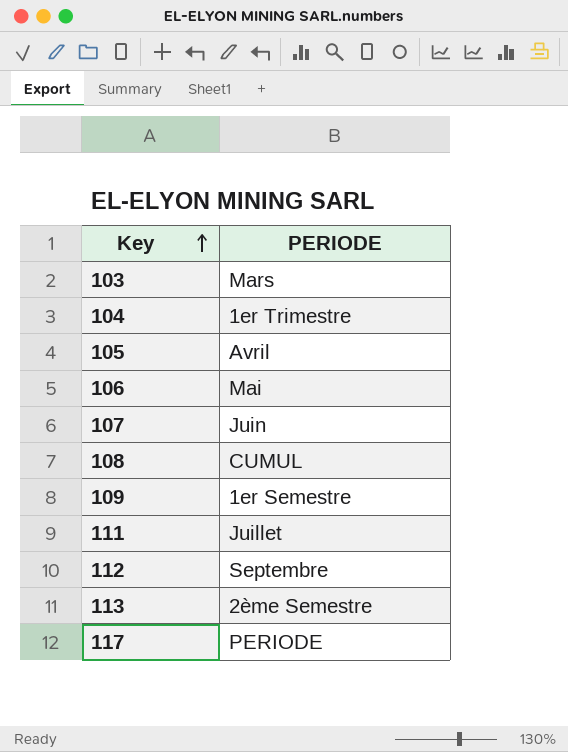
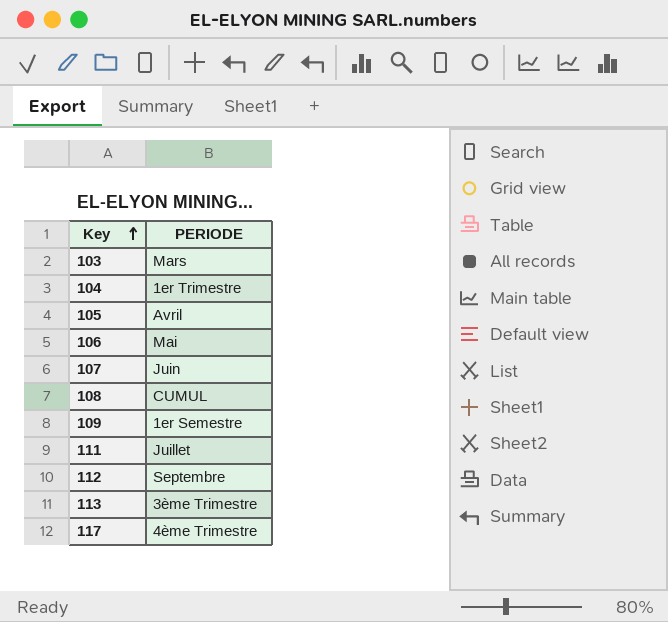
113 | PERIODE: 2ème Semestre -> 3ème Trimestre
117 | PERIODE: PERIODE -> 4ème Trimestre

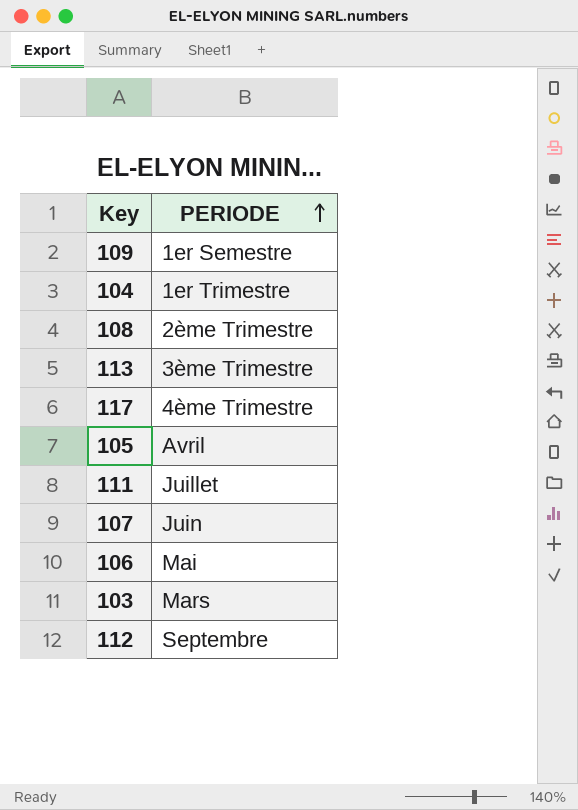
row order: Key ascending -> PERIODE ascending
108 | PERIODE: CUMUL -> 2ème Trimestre

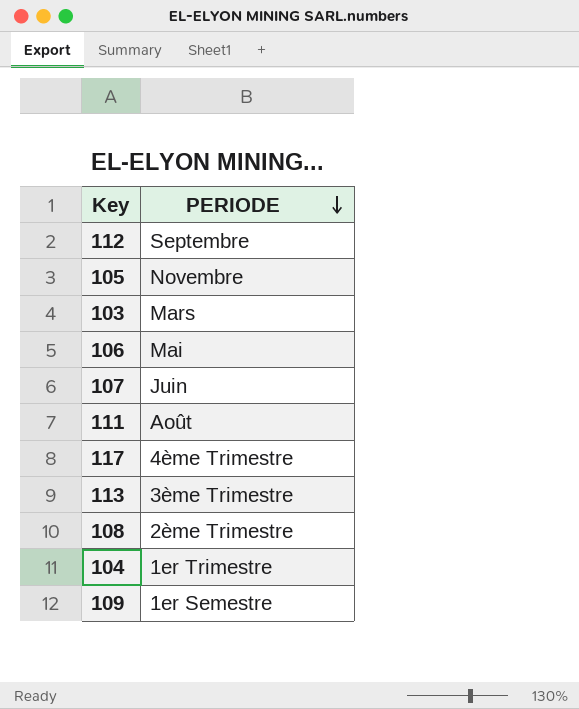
row order: PERIODE ascending -> PERIODE descending
105 | PERIODE: Avril -> Novembre
111 | PERIODE: Juillet -> Août

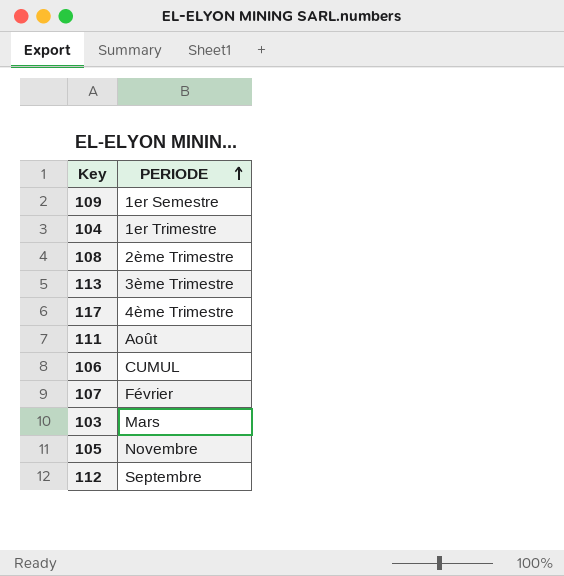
row order: PERIODE descending -> PERIODE ascending
106 | PERIODE: Mai -> CUMUL
107 | PERIODE: Juin -> Février

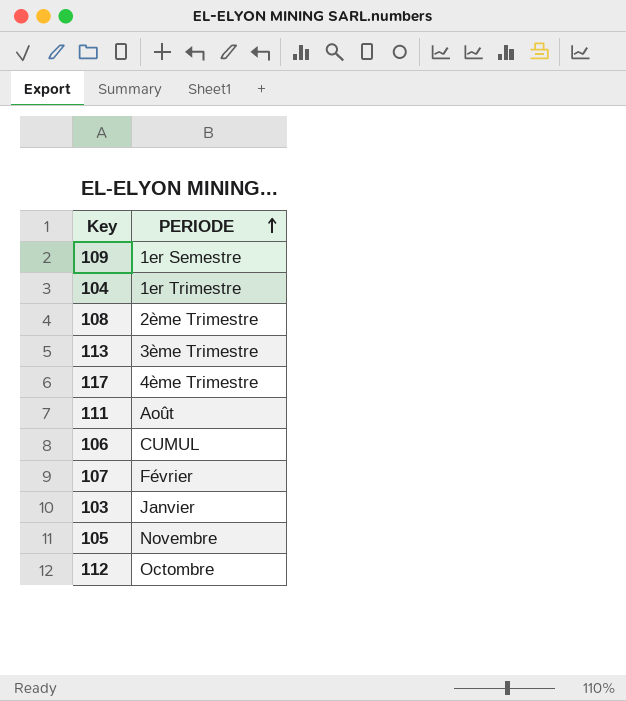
103 | PERIODE: Mars -> Janvier
112 | PERIODE: Septembre -> Octombre

